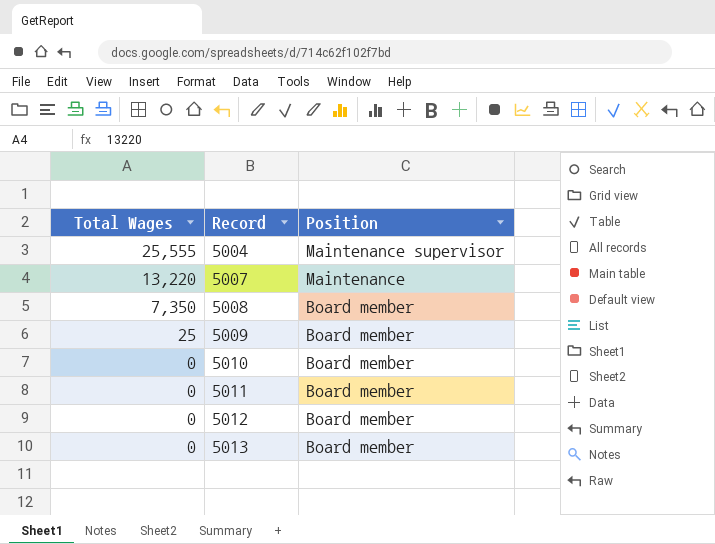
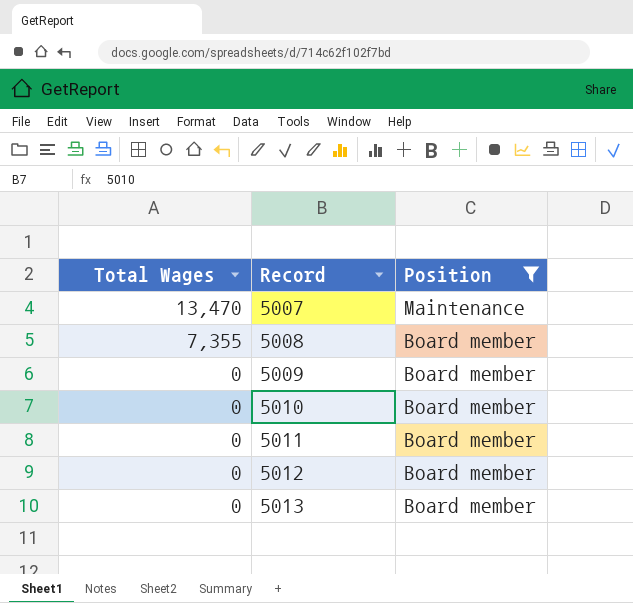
filter: none -> Position != Maintenance supervisor
5007 | Total Wages: 13,220 -> 13,470
5008 | Total Wages: 7,350 -> 7,355
5009 | Total Wages: 25 -> 0

